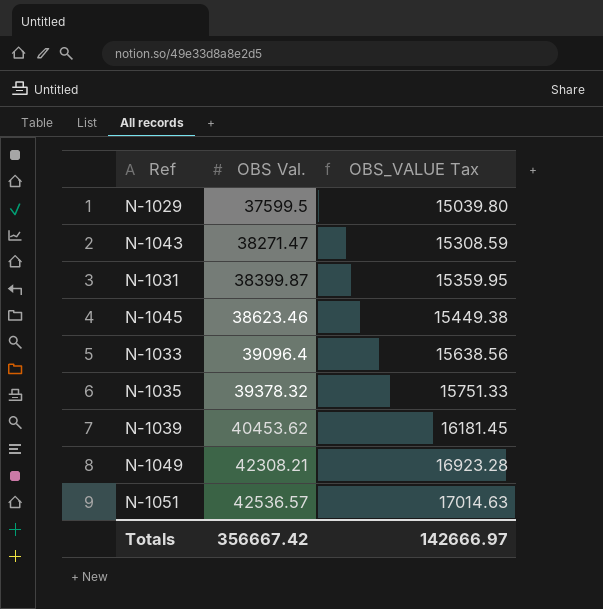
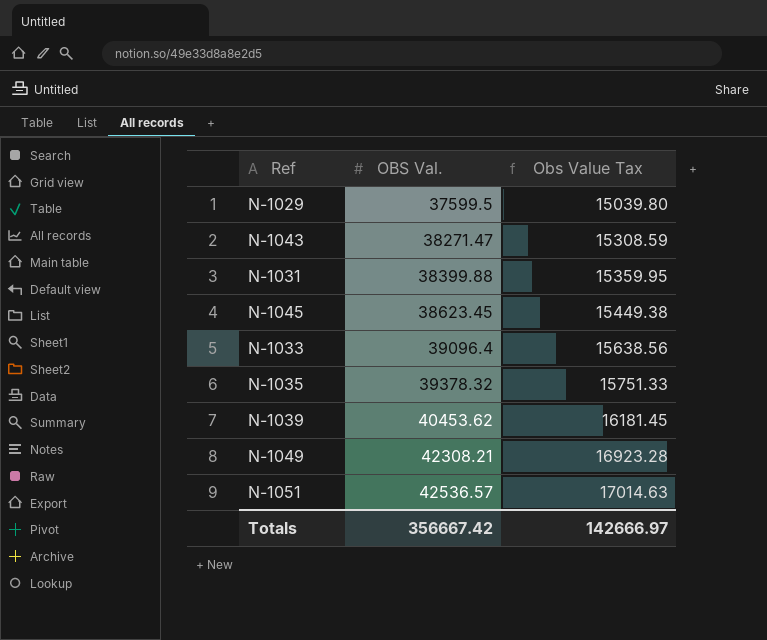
column name: OBS_VALUE Tax -> Obs Value Tax
N-1031 | OBS Val.: 38399.87 -> 38399.88
N-1045 | OBS Val.: 38623.46 -> 38623.45

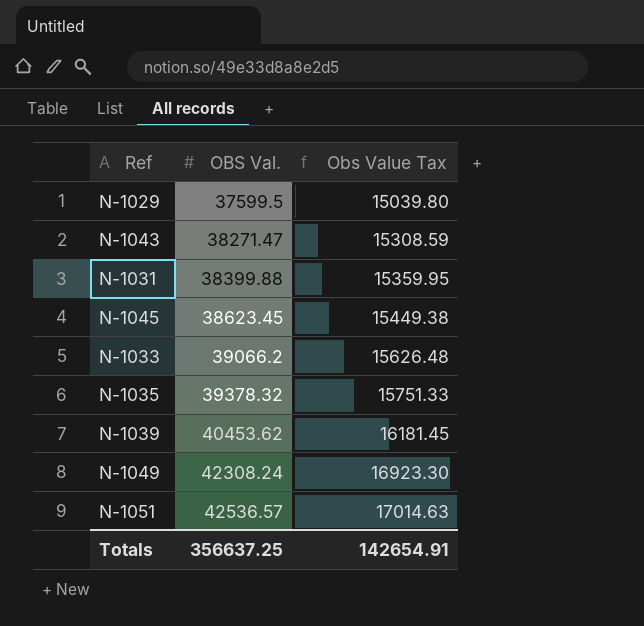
N-1033 | OBS Val.: 39096.4 -> 39066.2
N-1033 | Obs Value Tax: 15638.56 -> 15626.48
N-1049 | OBS Val.: 42308.21 -> 42308.24
N-1049 | Obs Value Tax: 16923.28 -> 16923.30
Totals | OBS Val.: 356667.42 -> 356637.25
Totals | Obs Value Tax: 142666.97 -> 142654.91

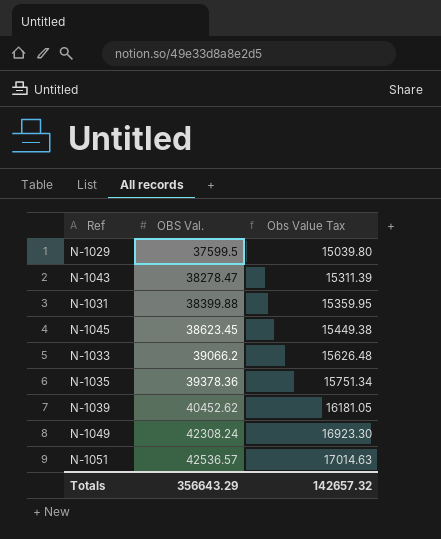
N-1043 | OBS Val.: 38271.47 -> 38278.47
N-1043 | Obs Value Tax: 15308.59 -> 15311.39
N-1035 | OBS Val.: 39378.32 -> 39378.36
N-1035 | Obs Value Tax: 15751.33 -> 15751.34
N-1039 | OBS Val.: 40453.62 -> 40452.62
N-1039 | Obs Value Tax: 16181.45 -> 16181.05
Totals | OBS Val.: 356637.25 -> 356643.29
Totals | Obs Value Tax: 142654.91 -> 142657.32

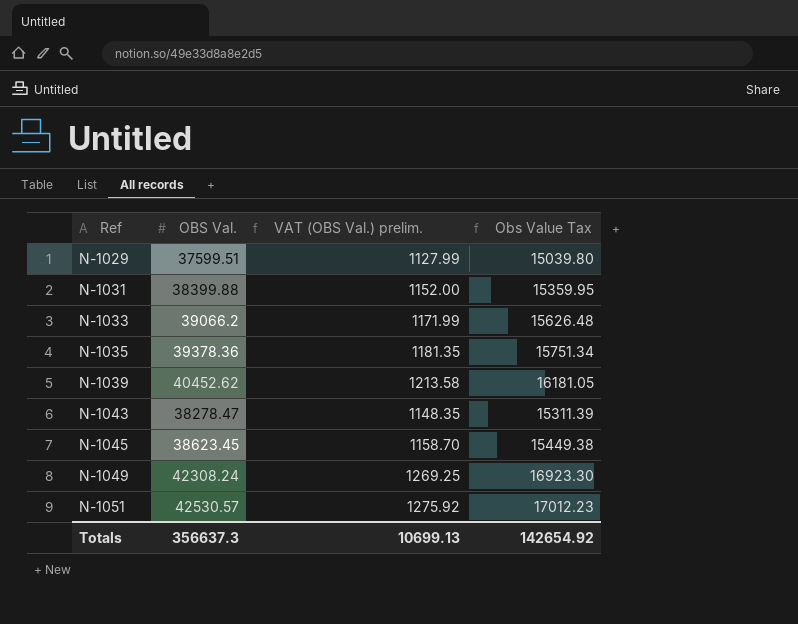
row order: OBS Val. ascending -> Ref ascending
column VAT (OBS Val.) prelim. | formula: none -> [OBS Val.] * 0.03
N-1029 | OBS Val.: 37599.5 -> 37599.51
N-1051 | OBS Val.: 42536.57 -> 42530.57
N-1051 | Obs Value Tax: 17014.63 -> 17012.23
Totals | OBS Val.: 356643.29 -> 356637.3
Totals | Obs Value Tax: 142657.32 -> 142654.92

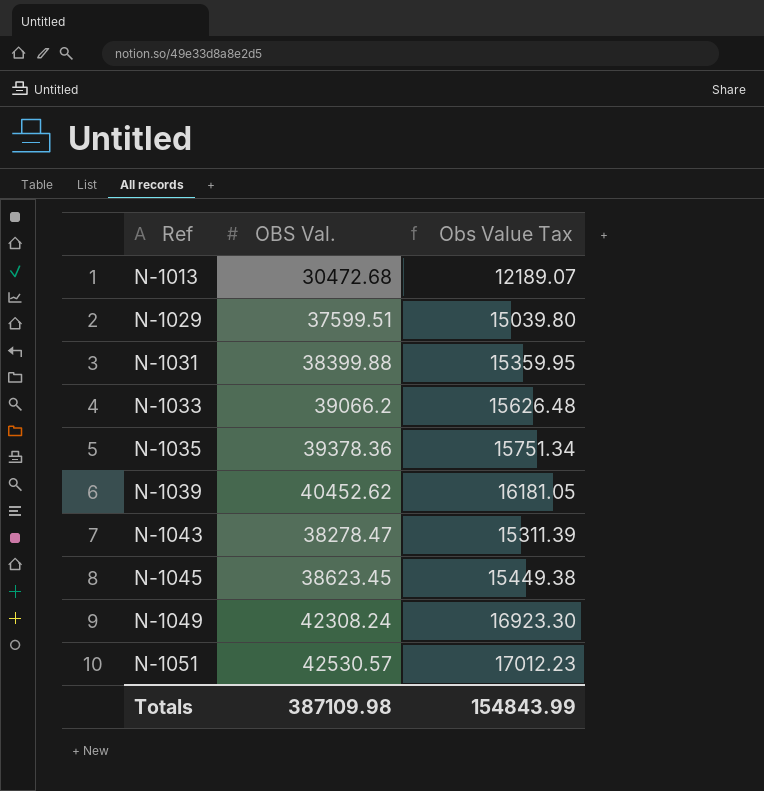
column VAT (OBS Val.) prelim. | formula: [OBS Val.] * 0.03 -> none
row N-1013: none -> 30472.68 | 12189.07
Totals | OBS Val.: 356637.3 -> 387109.98
Totals | Obs Value Tax: 142654.92 -> 154843.99

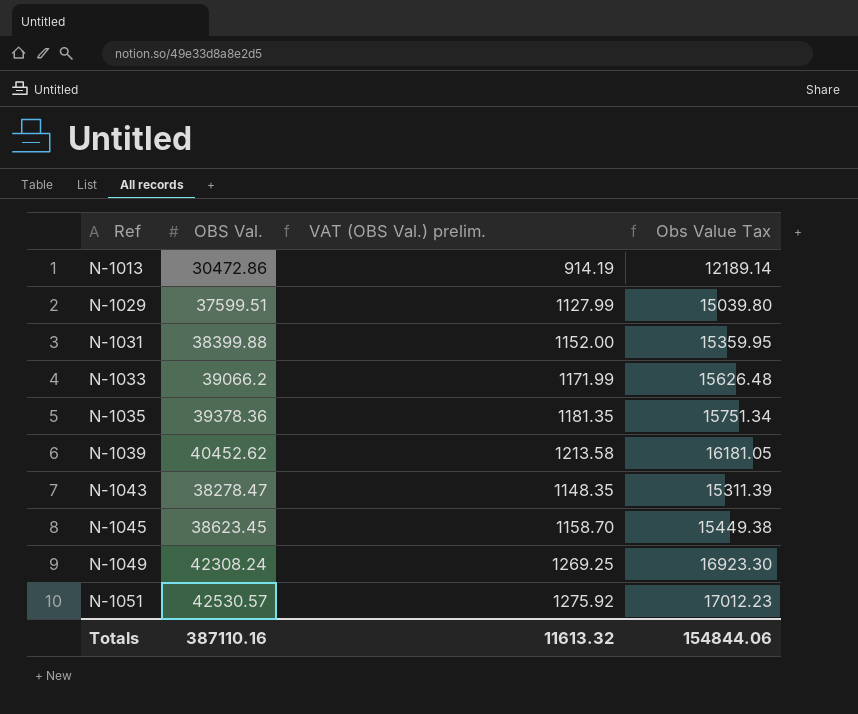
column VAT (OBS Val.) prelim. | formula: none -> [OBS Val.] * 0.03
N-1013 | OBS Val.: 30472.68 -> 30472.86
N-1013 | Obs Value Tax: 12189.07 -> 12189.14
Totals | OBS Val.: 387109.98 -> 387110.16
Totals | Obs Value Tax: 154843.99 -> 154844.06

